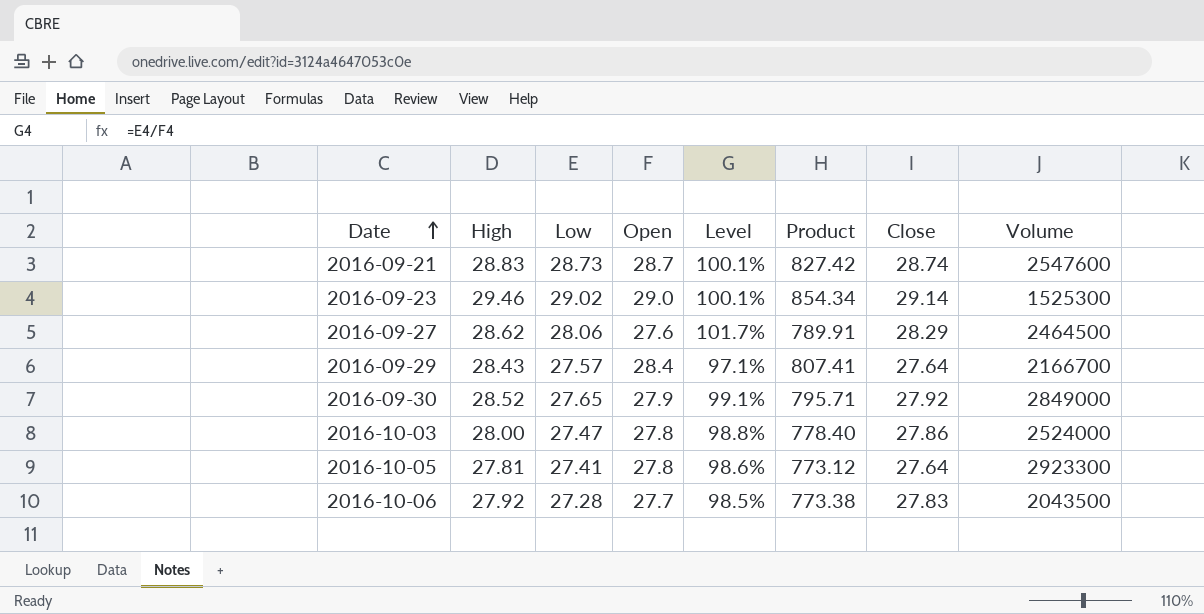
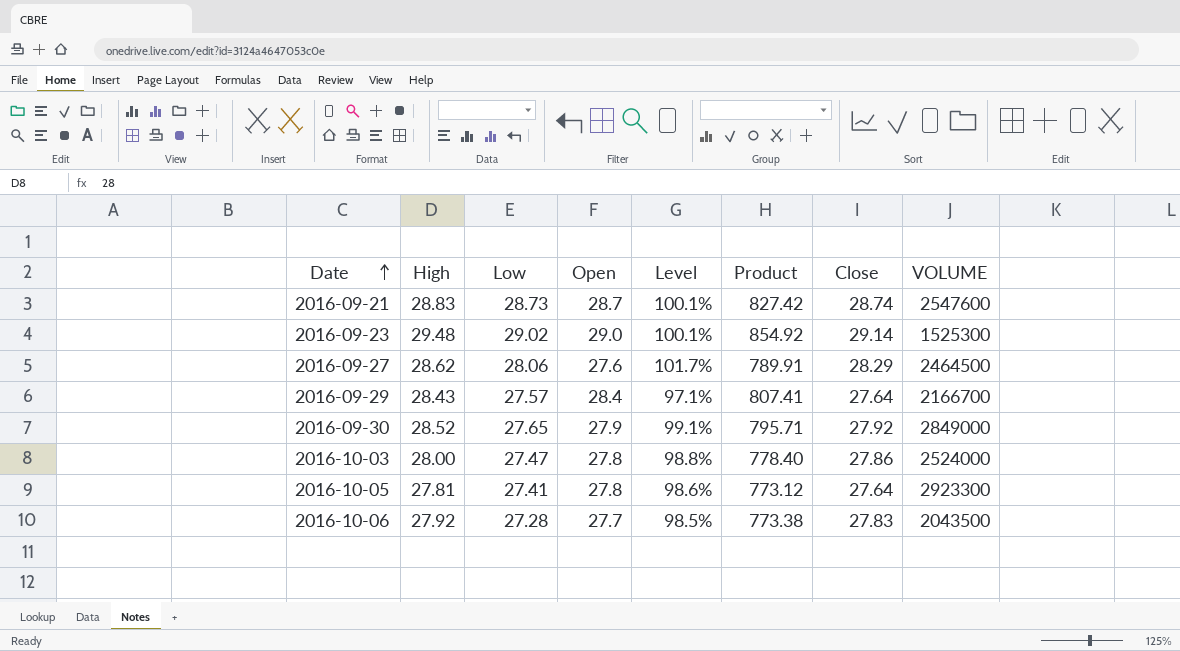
column name: Volume -> VOLUME
2016-09-23 | High: 29.46 -> 29.48
2016-09-23 | Product: 854.34 -> 854.92

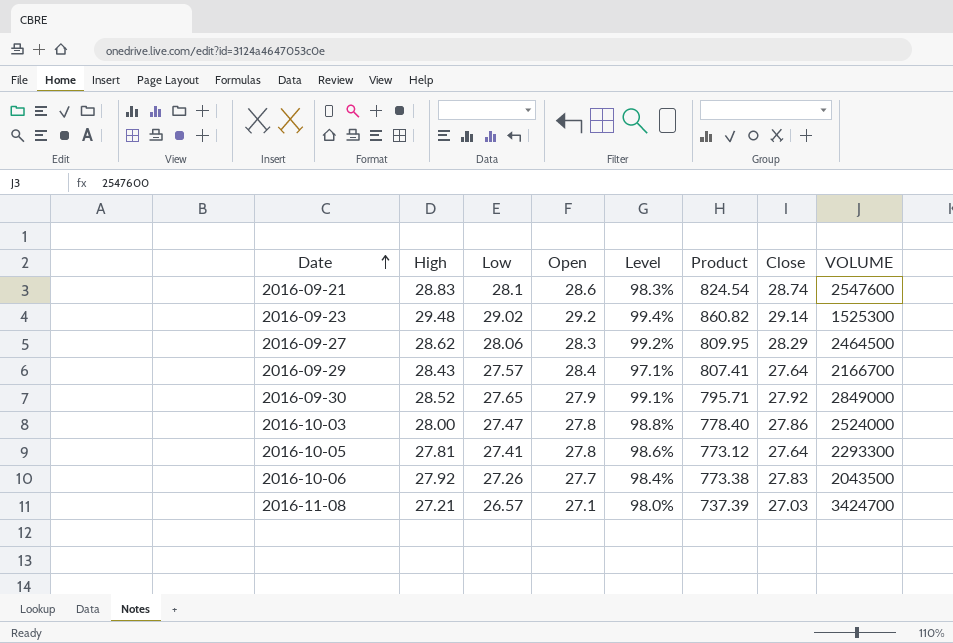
2016-09-21 | Low: 28.73 -> 28.1
2016-09-21 | Open: 28.7 -> 28.6
2016-09-21 | Level: 100.1% -> 98.3%
2016-09-21 | Product: 827.42 -> 824.54
2016-09-23 | Open: 29.0 -> 29.2
2016-09-23 | Level: 100.1% -> 99.4%
2016-09-23 | Product: 854.92 -> 860.82
2016-09-27 | Open: 27.6 -> 28.3
2016-09-27 | Level: 101.7% -> 99.2%
2016-09-27 | Product: 789.91 -> 809.95
2016-10-05 | VOLUME: 2923300 -> 2293300
2016-10-06 | Low: 27.28 -> 27.26
2016-10-06 | Level: 98.5% -> 98.4%
row 2016-11-08: none -> 27.21 | 26.57 | 27.1 | 98.0% | 737.39 | 27.03 | 3424700

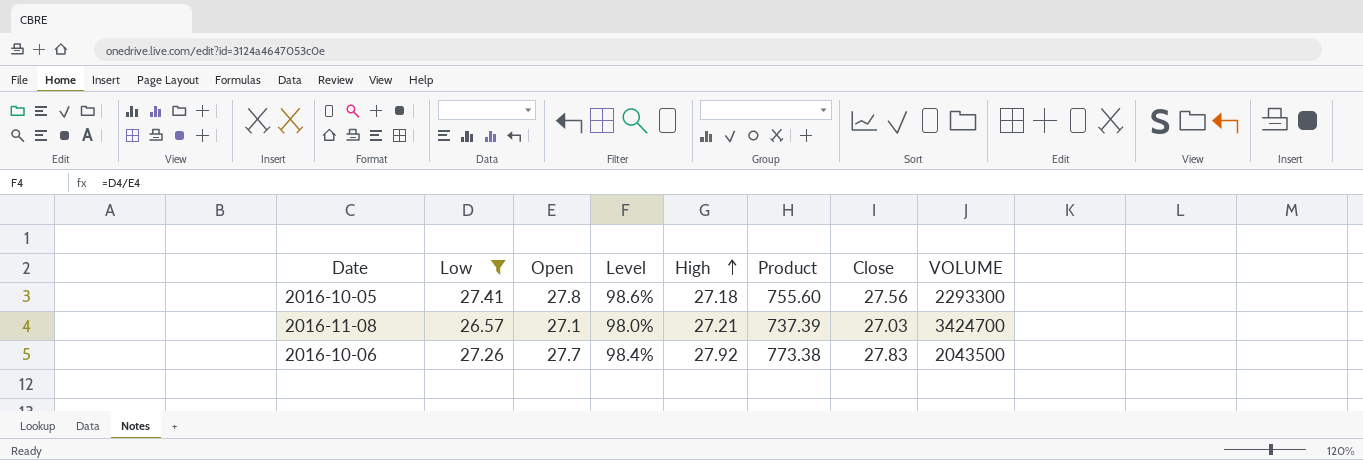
filter: none -> Low <= 27.41
row order: Date ascending -> High ascending
column High | position: 2 -> 5
2016-10-05 | High: 27.81 -> 27.18
2016-10-05 | Product: 773.12 -> 755.60
2016-10-05 | Close: 27.64 -> 27.56

